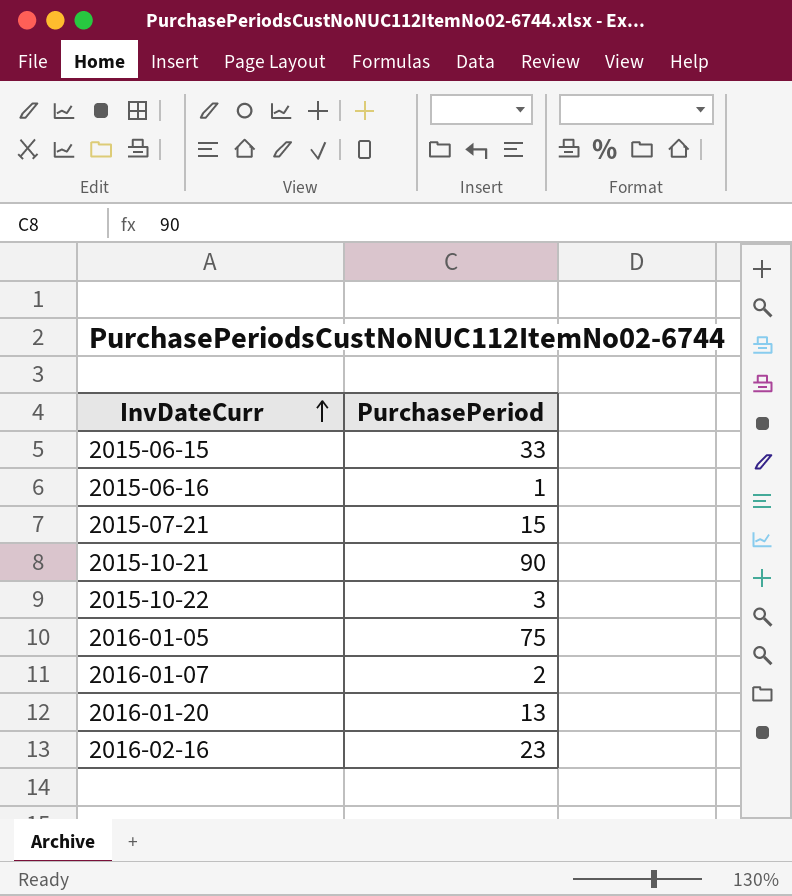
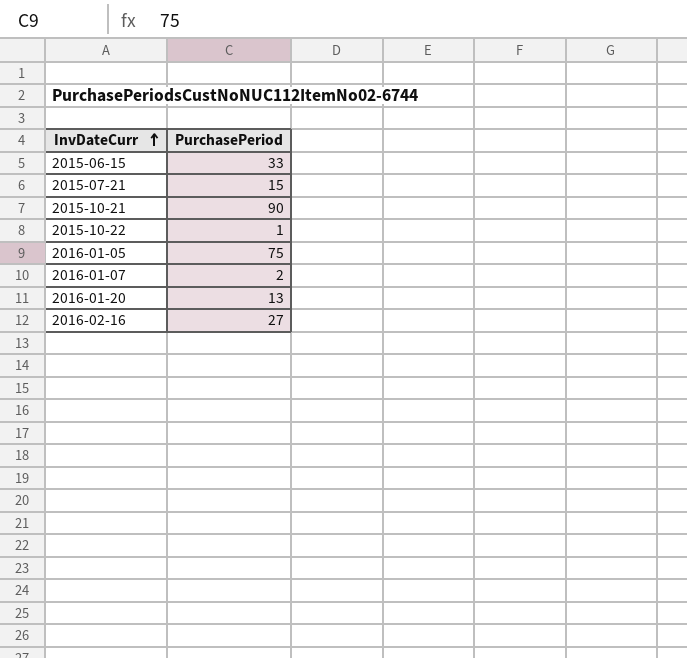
row 2015-06-16: 1 -> none
2015-10-22 | PurchasePeriod: 3 -> 1
2016-02-16 | PurchasePeriod: 23 -> 27

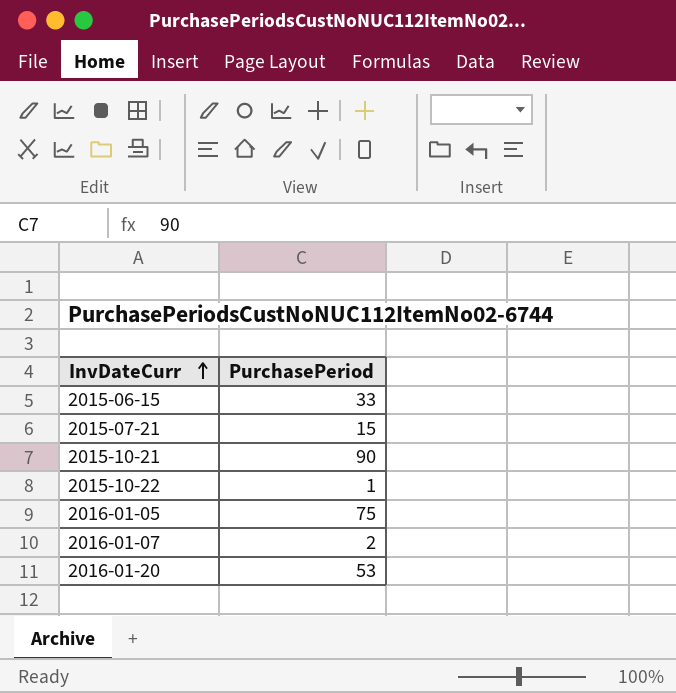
row 2016-02-16: 27 -> none
2016-01-20 | PurchasePeriod: 13 -> 53

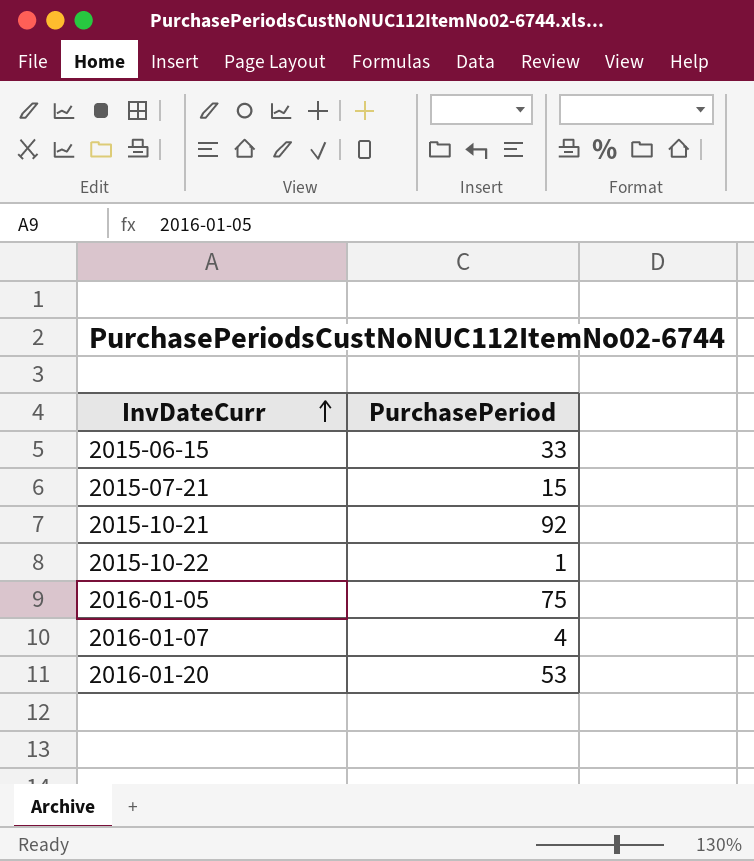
2015-10-21 | PurchasePeriod: 90 -> 92
2016-01-07 | PurchasePeriod: 2 -> 4

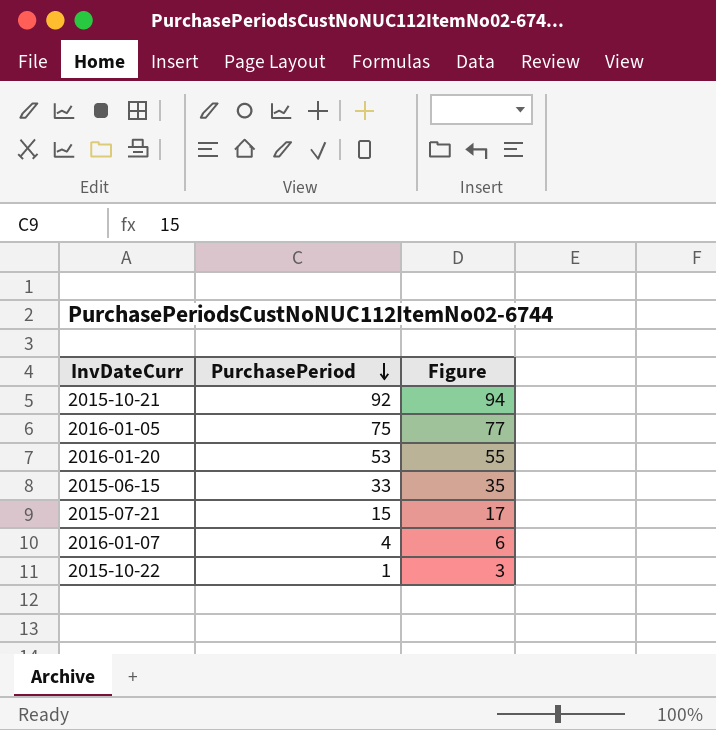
row order: InvDateCurr ascending -> PurchasePeriod descending
column Figure | formula: none -> [PurchasePeriod] + 2

